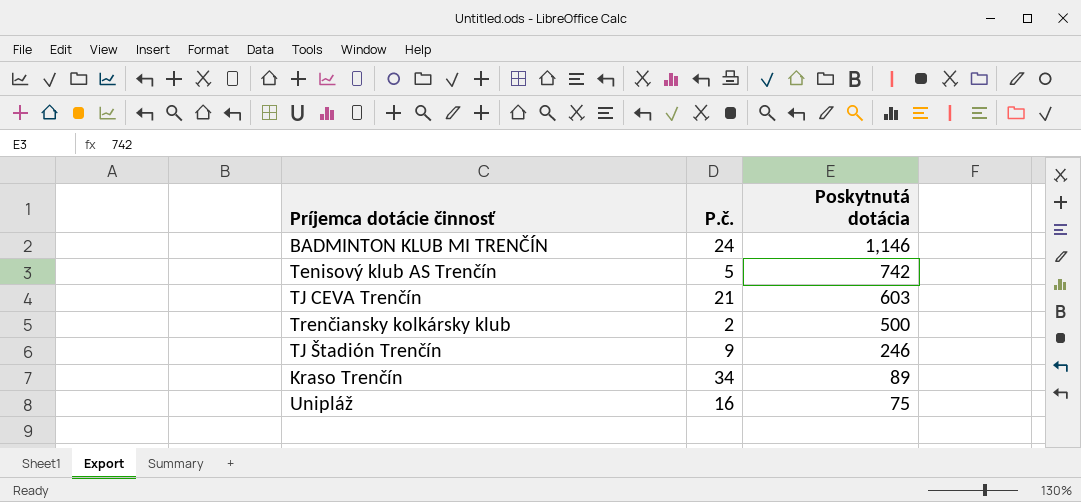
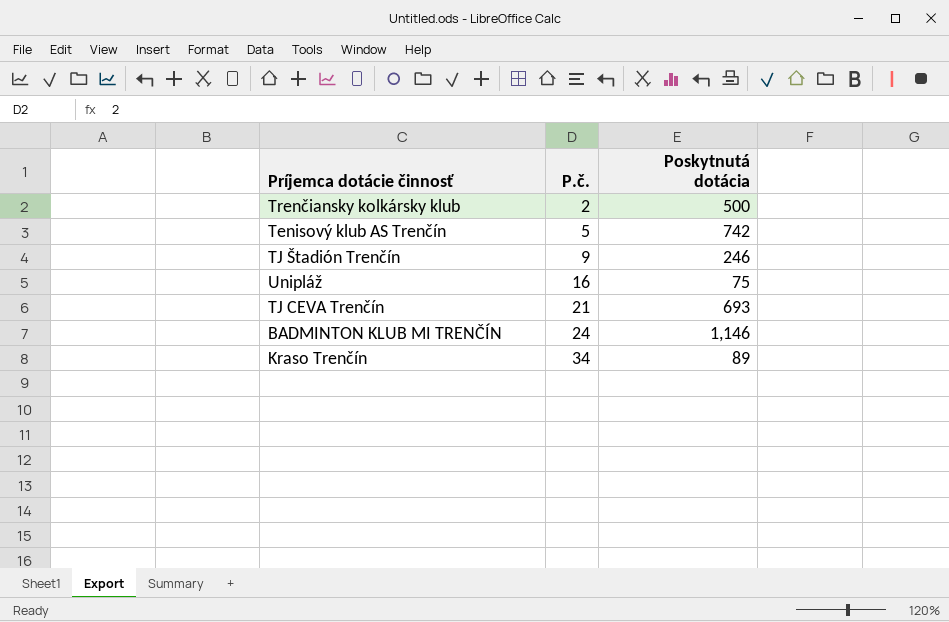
row order: Poskytnutá dotácia descending -> P.č. ascending
TJ CEVA Trenčín | Poskytnutá dotácia: 603 -> 693

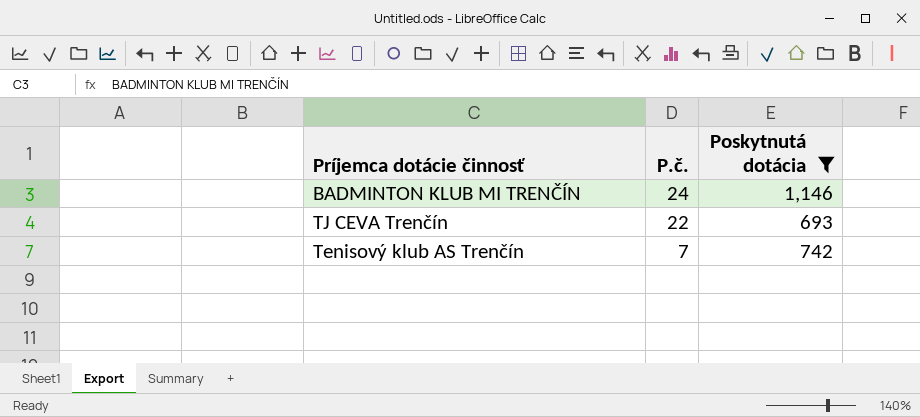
filter: none -> Poskytnutá dotácia >= 693
row order: P.č. ascending -> P.č. descending
TJ CEVA Trenčín | P.č.: 21 -> 22
Tenisový klub AS Trenčín | P.č.: 5 -> 7

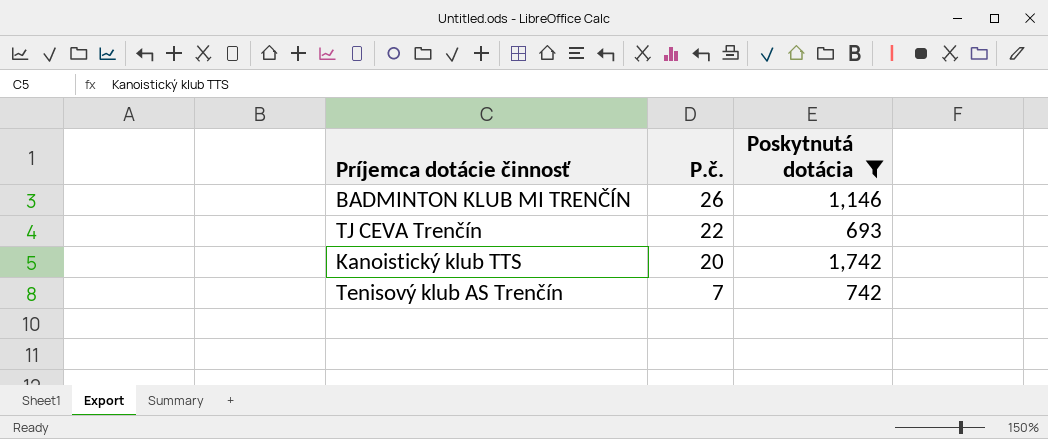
BADMINTON KLUB MI TRENČÍN | P.č.: 24 -> 26
row Kanoistický klub TTS: none -> 20 | 1,742

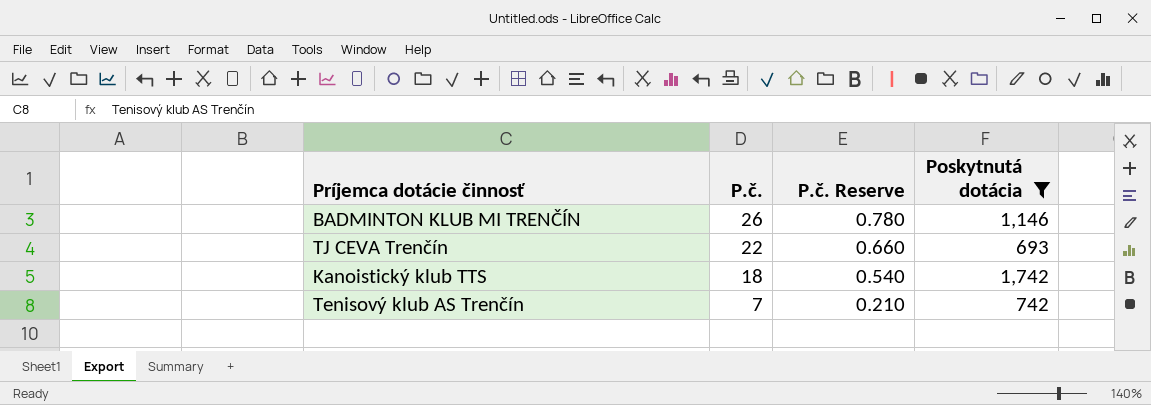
column P.č. Reserve | formula: none -> [P.č.] * 0.03
Kanoistický klub TTS | P.č.: 20 -> 18

